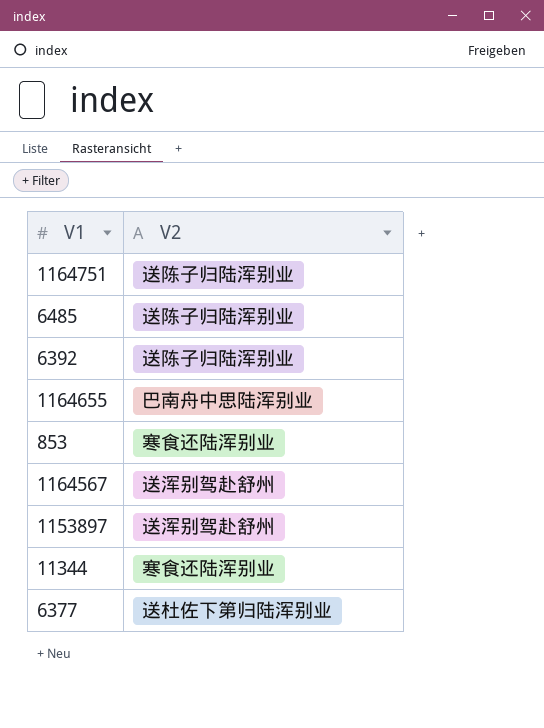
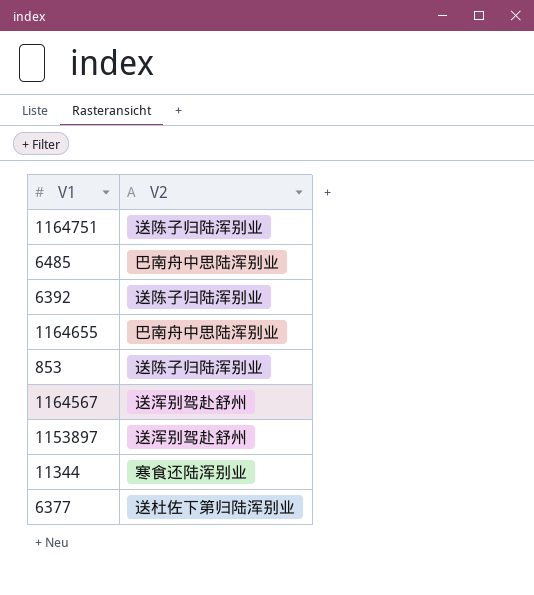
6485 | V2: 送陈子归陆浑别业 -> 巴南舟中思陆浑别业
853 | V2: 寒食还陆浑别业 -> 送陈子归陆浑别业

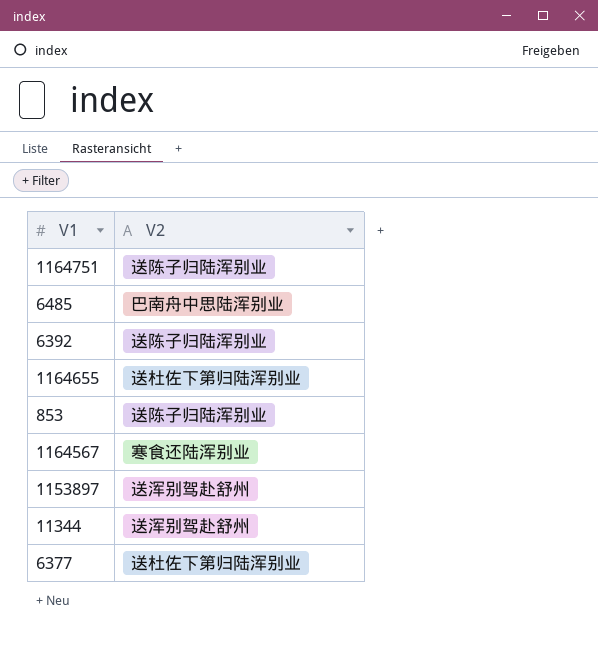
1164655 | V2: 巴南舟中思陆浑别业 -> 送杜佐下第归陆浑别业
1164567 | V2: 送浑别驾赴舒州 -> 寒食还陆浑别业
11344 | V2: 寒食还陆浑别业 -> 送浑别驾赴舒州

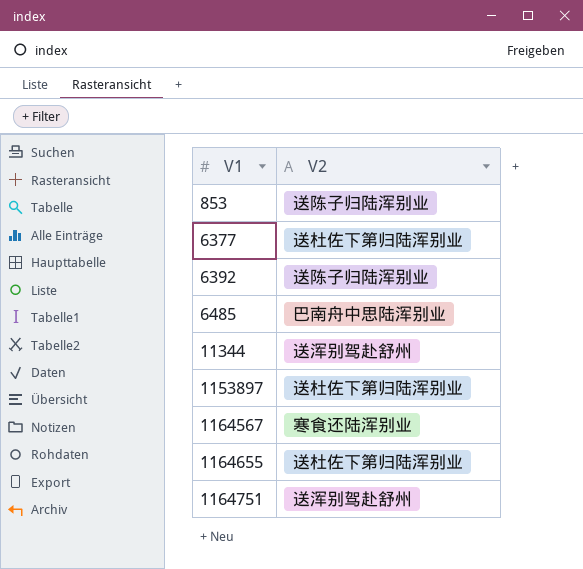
row order: none -> V1 ascending
1153897 | V2: 送浑别驾赴舒州 -> 送杜佐下第归陆浑别业
1164751 | V2: 送陈子归陆浑别业 -> 送浑别驾赴舒州

